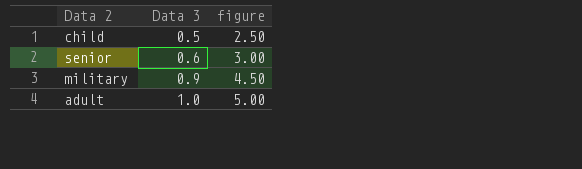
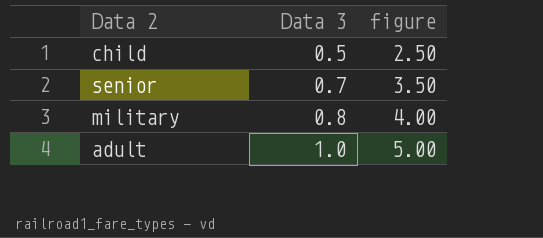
senior | Data 3: 0.6 -> 0.7
senior | figure: 3.00 -> 3.50
military | Data 3: 0.9 -> 0.8
military | figure: 4.50 -> 4.00

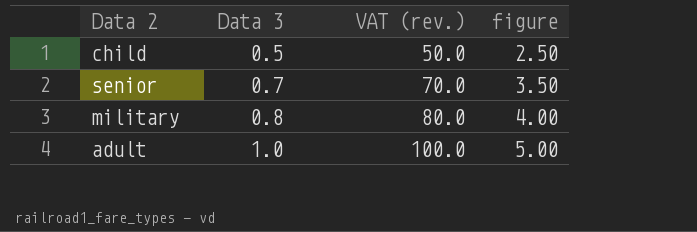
column VAT (rev.) | formula: none -> [Data 3] * 100

